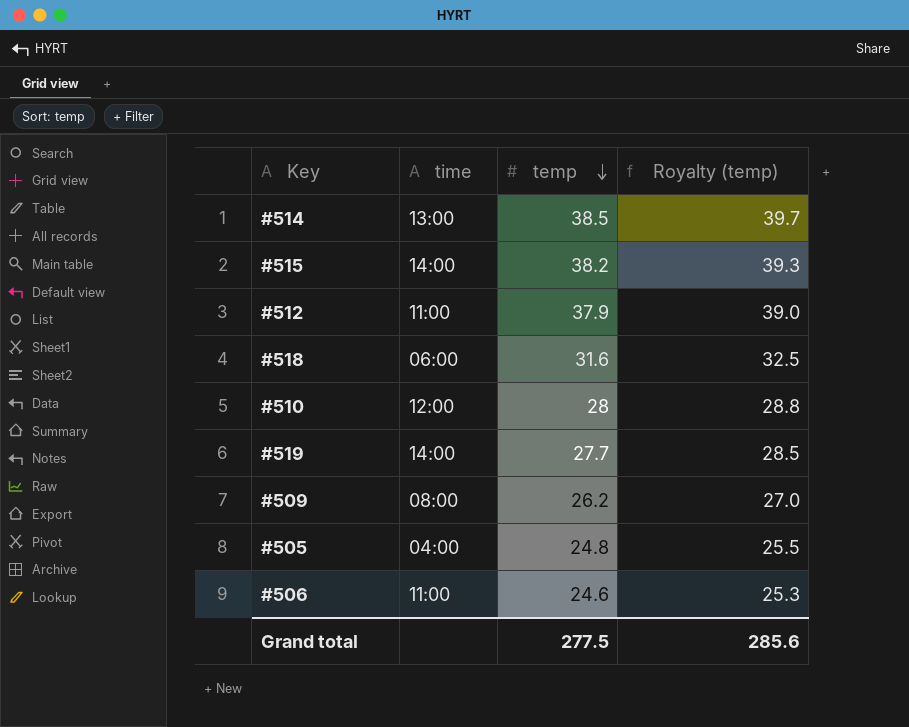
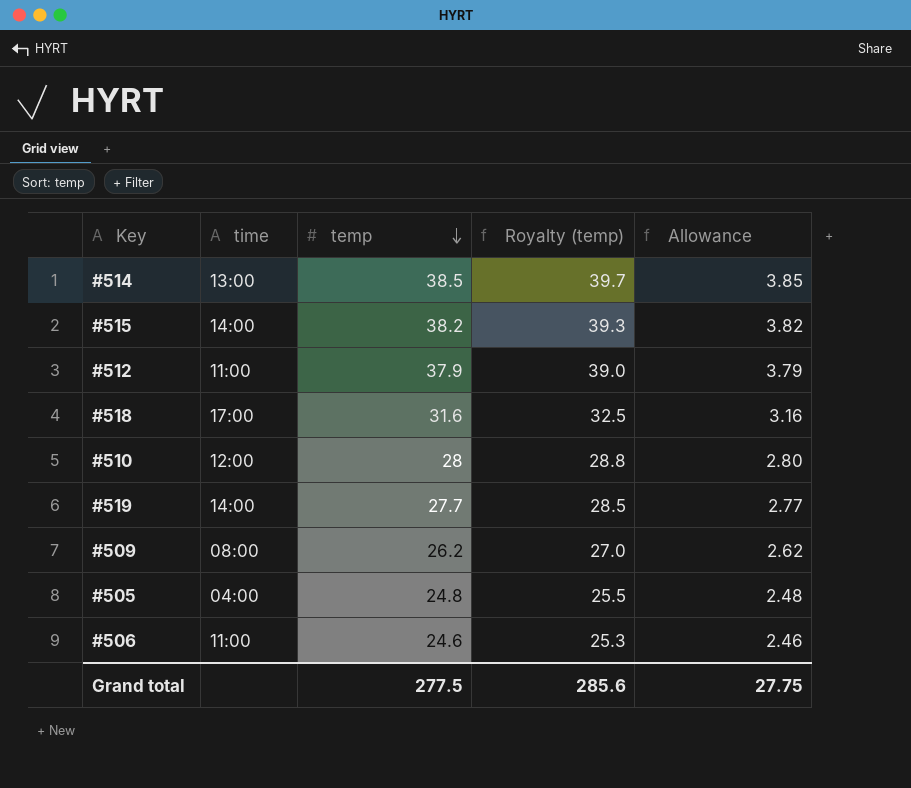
column Allowance | formula: none -> [temp] * 0.1
#518 | time: 06:00 -> 17:00

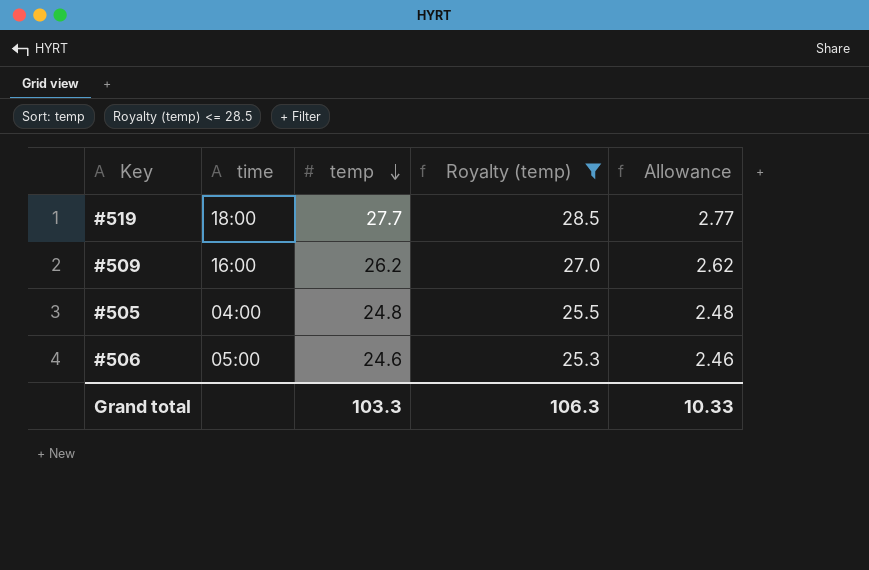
filter: none -> Royalty (temp) <= 28.5
#519 | time: 14:00 -> 18:00
#509 | time: 08:00 -> 16:00
#506 | time: 11:00 -> 05:00
Grand total | temp: 277.5 -> 103.3
Grand total | Royalty (temp): 285.6 -> 106.3
Grand total | Allowance: 27.75 -> 10.33

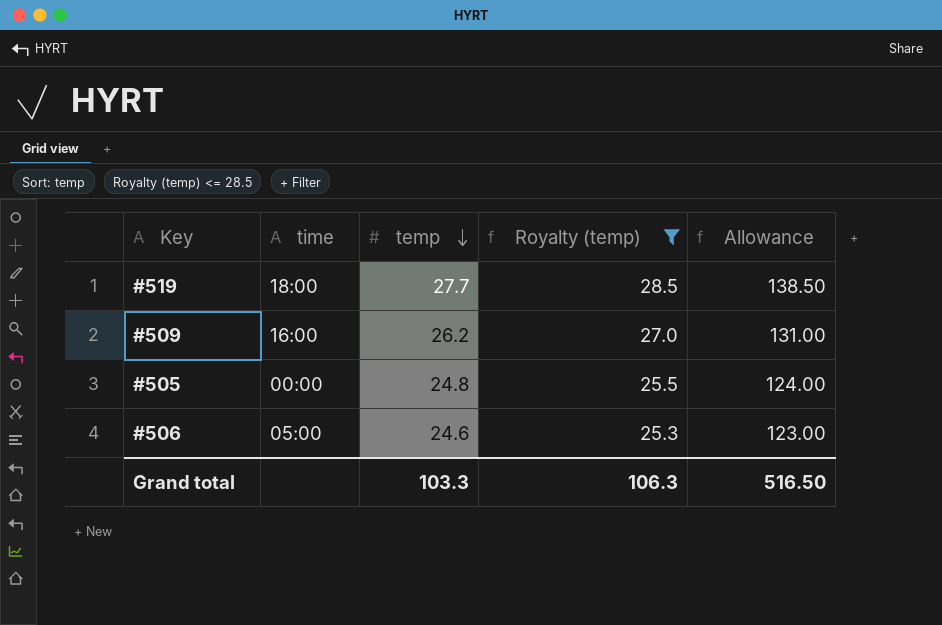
column Allowance | formula: [temp] * 0.1 -> [temp] * 5
#505 | time: 04:00 -> 00:00
Grand total | Allowance: 10.33 -> 516.50

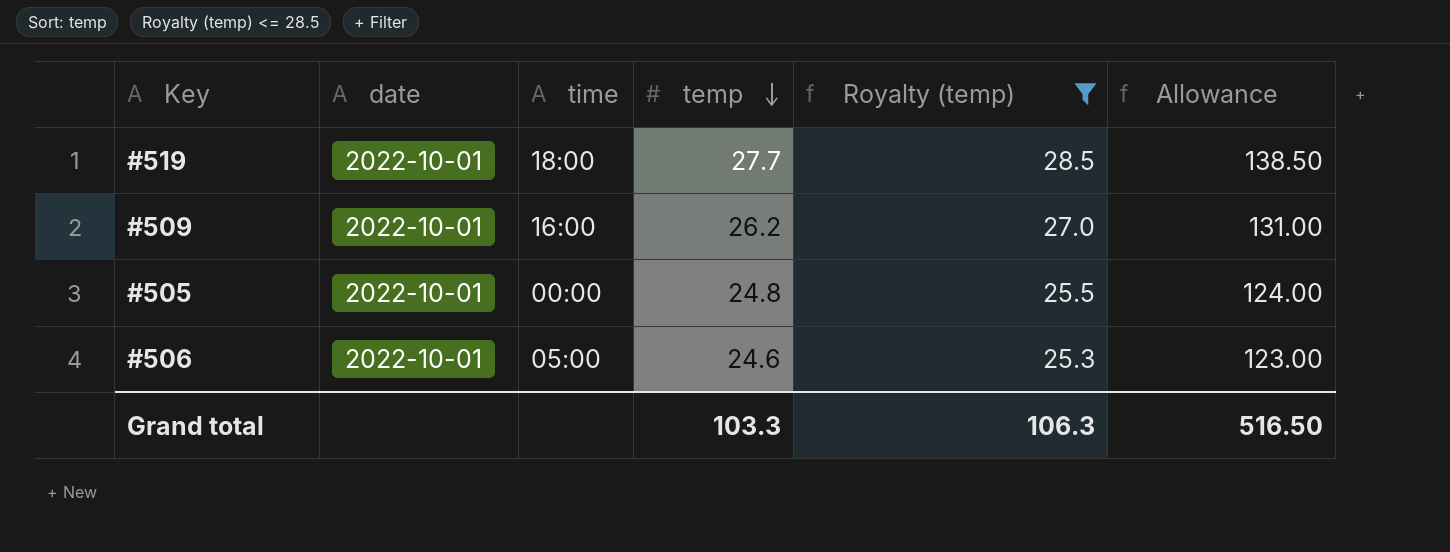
column date | position: none -> 2

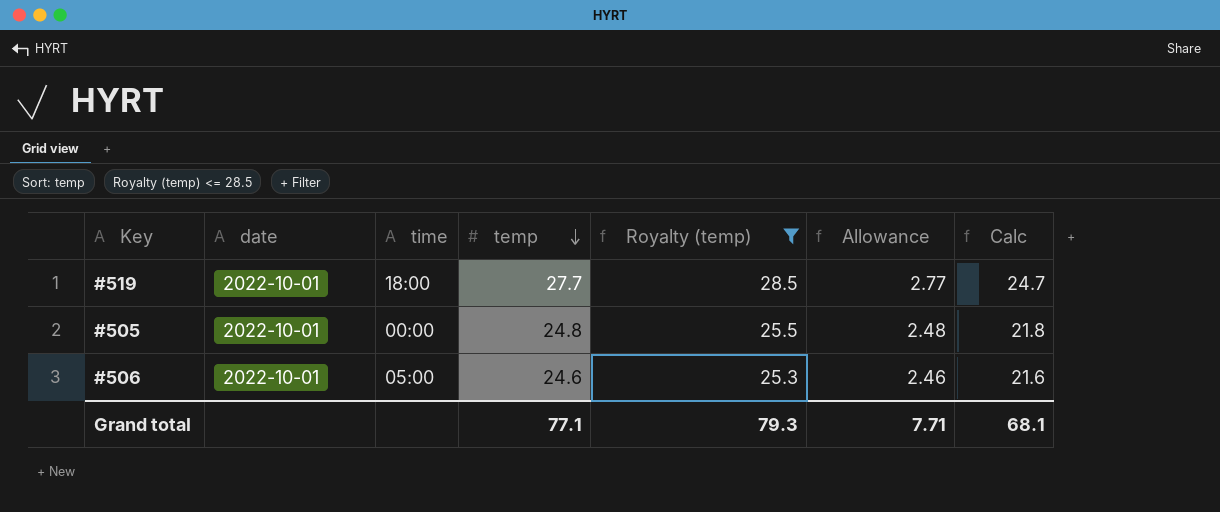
column Allowance | formula: [temp] * 5 -> [temp] * 0.1
column Calc | formula: none -> [temp] - 3
row #509: 2022-10-01 | 16:00 | 26.2 | 27.0 | 131.00 -> none
Grand total | temp: 103.3 -> 77.1
Grand total | Royalty (temp): 106.3 -> 79.3
Grand total | Allowance: 516.50 -> 7.71

